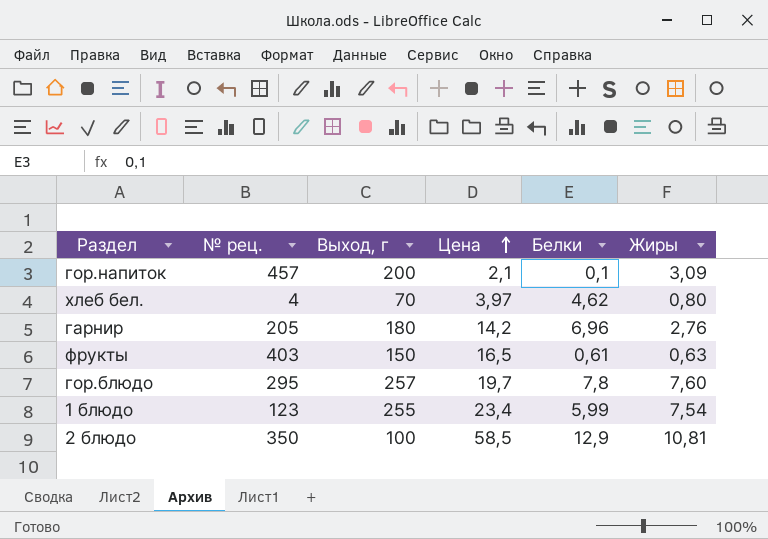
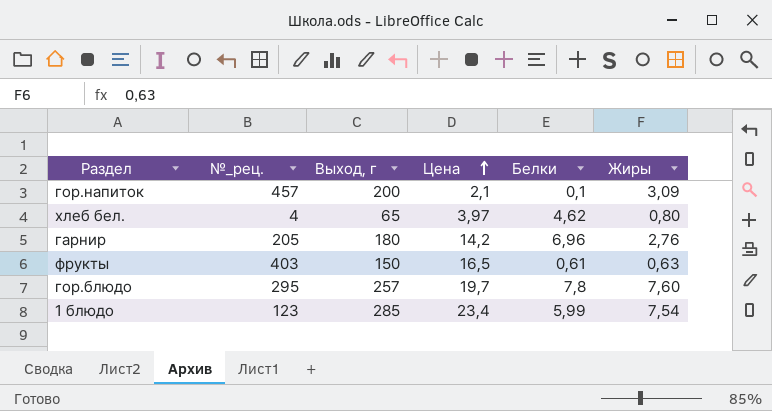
column name: № рец. -> №_рец.
row 2 блюдо: 350 | 100 | 58,5 | 12,9 | 10,81 -> none
хлеб бел. | Выход, г: 70 -> 65
1 блюдо | Выход, г: 255 -> 285

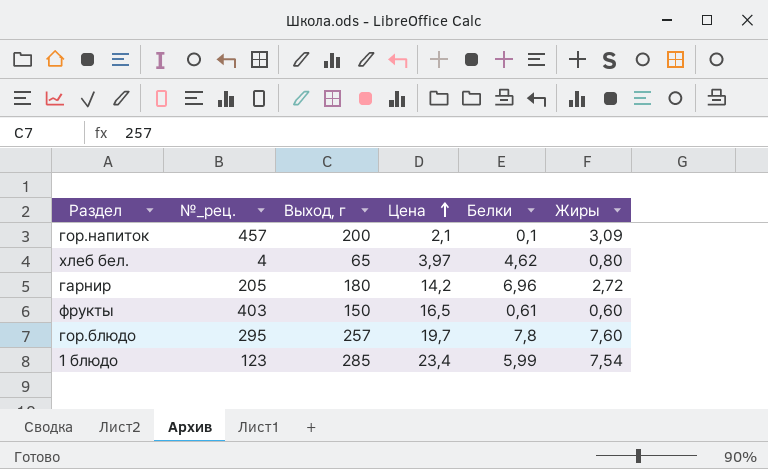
гарнир | Жиры: 2,76 -> 2,72
фрукты | Жиры: 0,63 -> 0,60

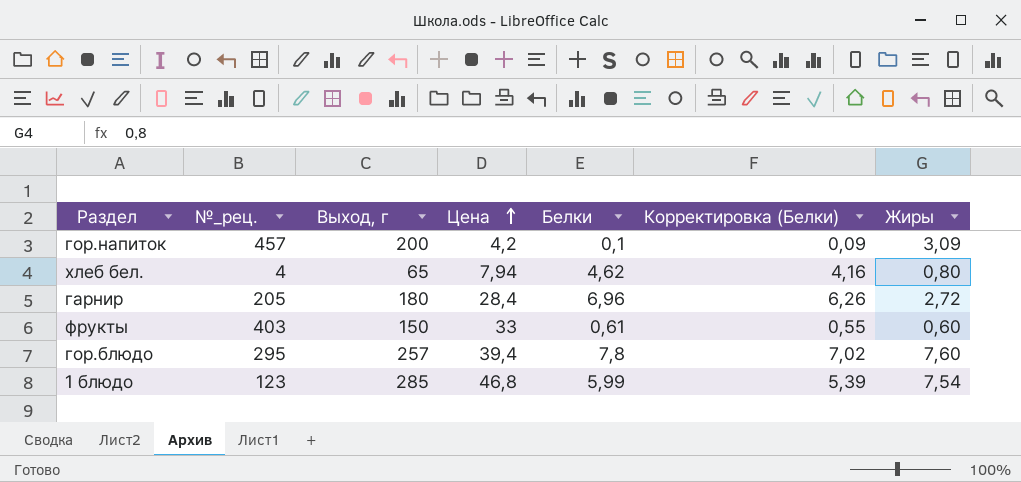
column Корректировка (Белки) | formula: none -> [Белки] * 0,9
гор.напиток | Цена: 2,1 -> 4,2
хлеб бел. | Цена: 3,97 -> 7,94
гарнир | Цена: 14,2 -> 28,4
фрукты | Цена: 16,5 -> 33
гор.блюдо | Цена: 19,7 -> 39,4
1 блюдо | Цена: 23,4 -> 46,8

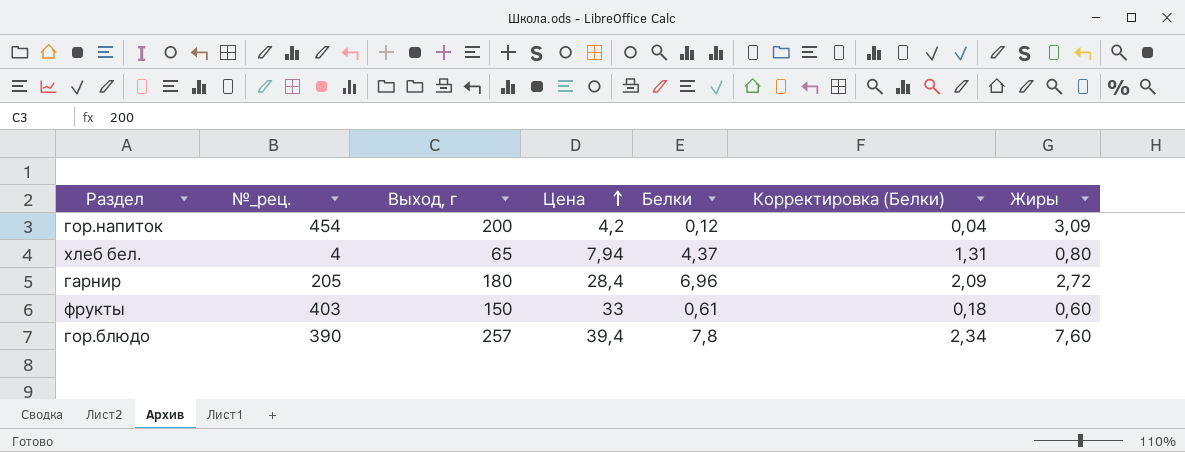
column Корректировка (Белки) | formula: [Белки] * 0,9 -> [Белки] * 0,3
row 1 блюдо: 123 | 285 | 46,8 | 5,99 | 5,39 | 7,54 -> none
гор.напиток | №_рец.: 457 -> 454
гор.напиток | Белки: 0,1 -> 0,12
хлеб бел. | Белки: 4,62 -> 4,37
гор.блюдо | №_рец.: 295 -> 390

